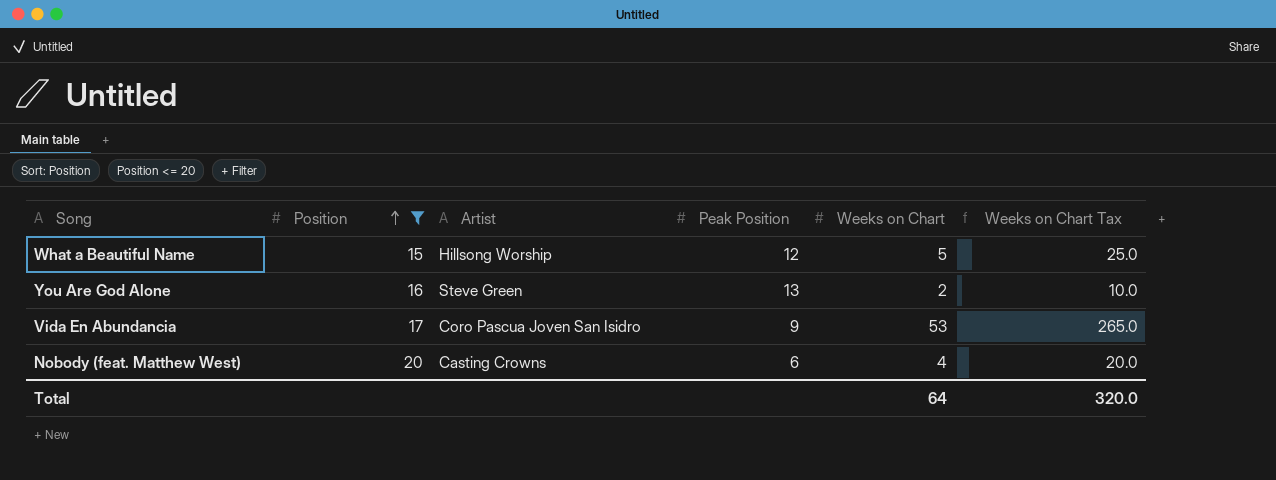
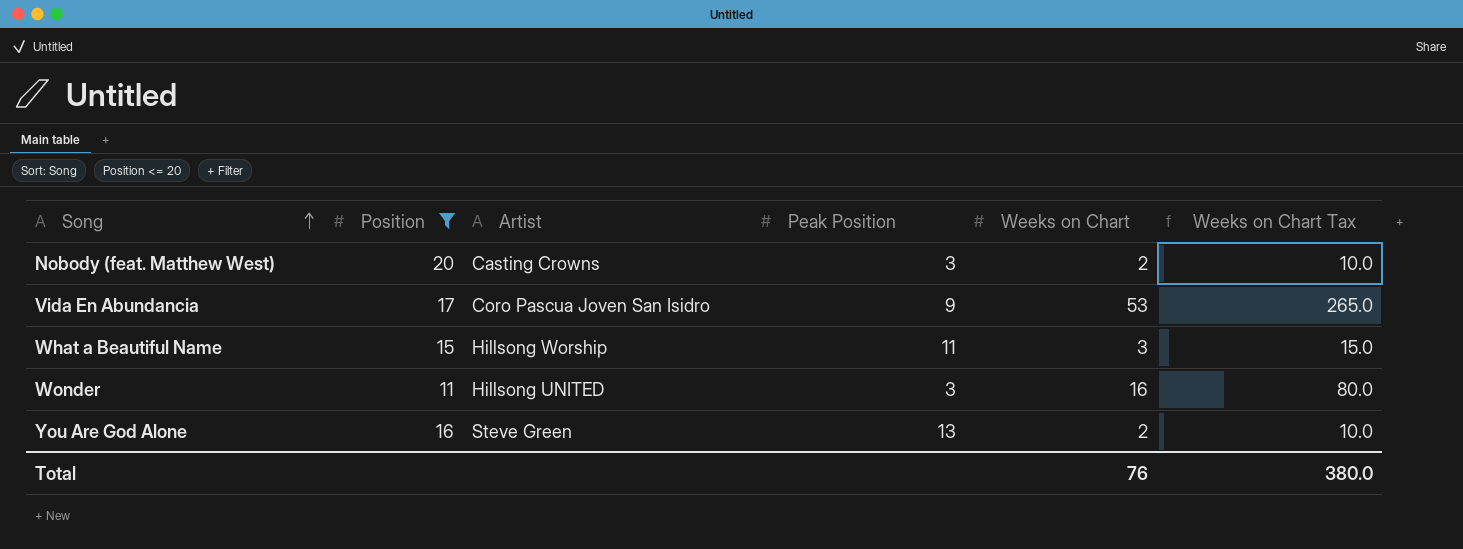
row order: Position ascending -> Song ascending
Nobody (feat. Matthew West) | Peak Position: 6 -> 3
Nobody (feat. Matthew West) | Weeks on Chart: 4 -> 2
Nobody (feat. Matthew West) | Weeks on Chart Tax: 20.0 -> 10.0
What a Beautiful Name | Peak Position: 12 -> 11
What a Beautiful Name | Weeks on Chart: 5 -> 3
What a Beautiful Name | Weeks on Chart Tax: 25.0 -> 15.0
row Wonder: none -> 11 | Hillsong UNITED | 3 | 16 | 80.0
Total | Weeks on Chart: 64 -> 76
Total | Weeks on Chart Tax: 320.0 -> 380.0

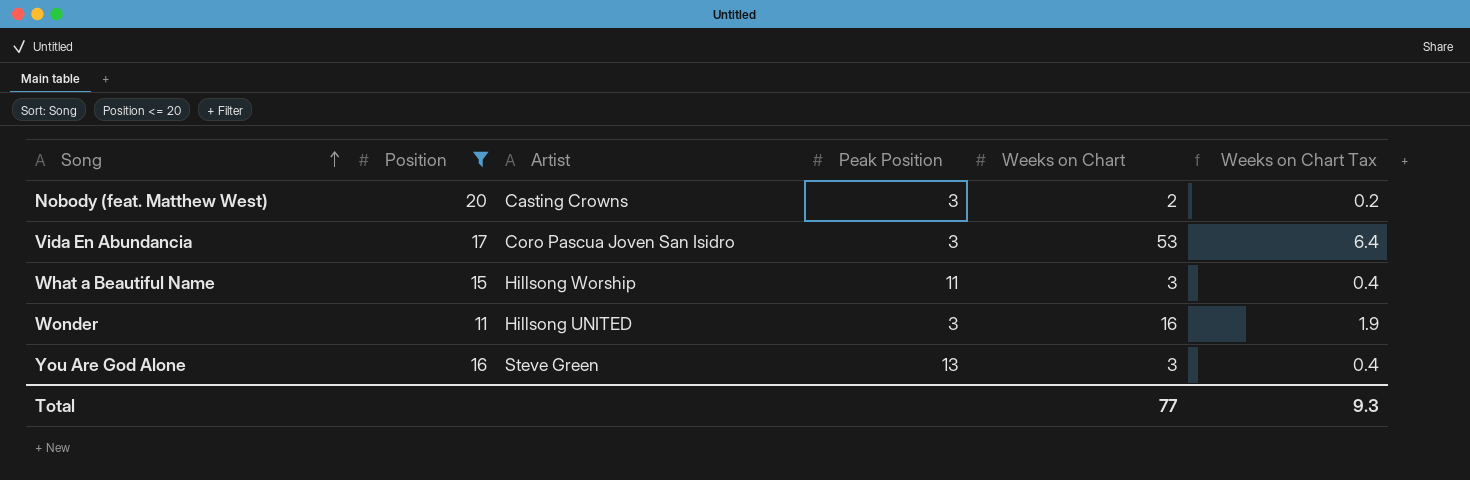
column Weeks on Chart Tax | formula: [Weeks on Chart] * 5 -> [Weeks on Chart] * 0.12
Vida En Abundancia | Peak Position: 9 -> 3
You Are God Alone | Weeks on Chart: 2 -> 3
Total | Weeks on Chart: 76 -> 77
Total | Weeks on Chart Tax: 380.0 -> 9.3

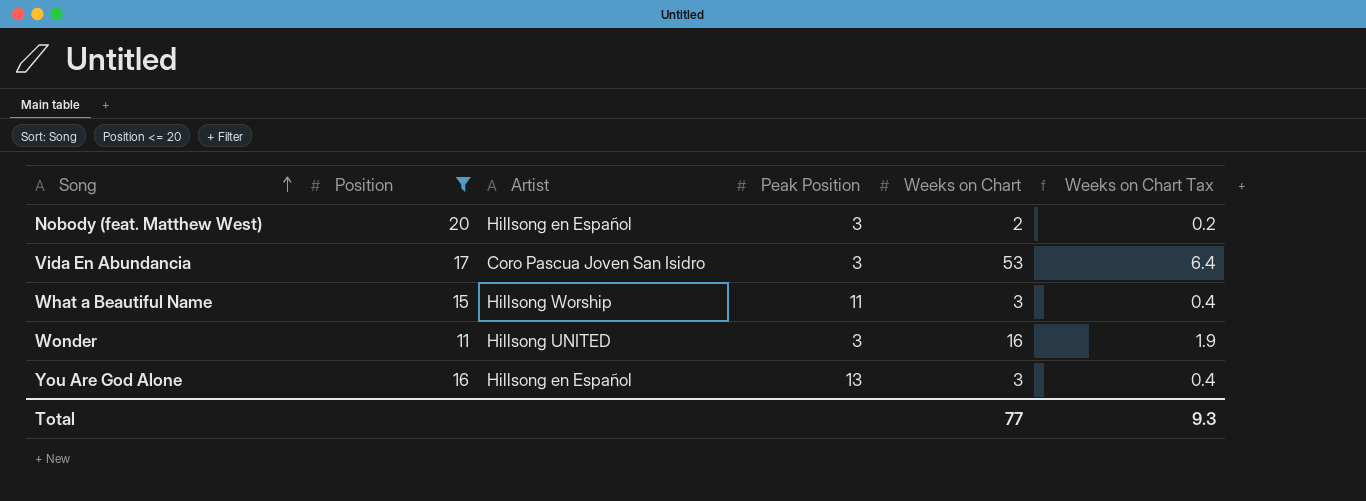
Nobody (feat. Matthew West) | Artist: Casting Crowns -> Hillsong en Español
You Are God Alone | Artist: Steve Green -> Hillsong en Español

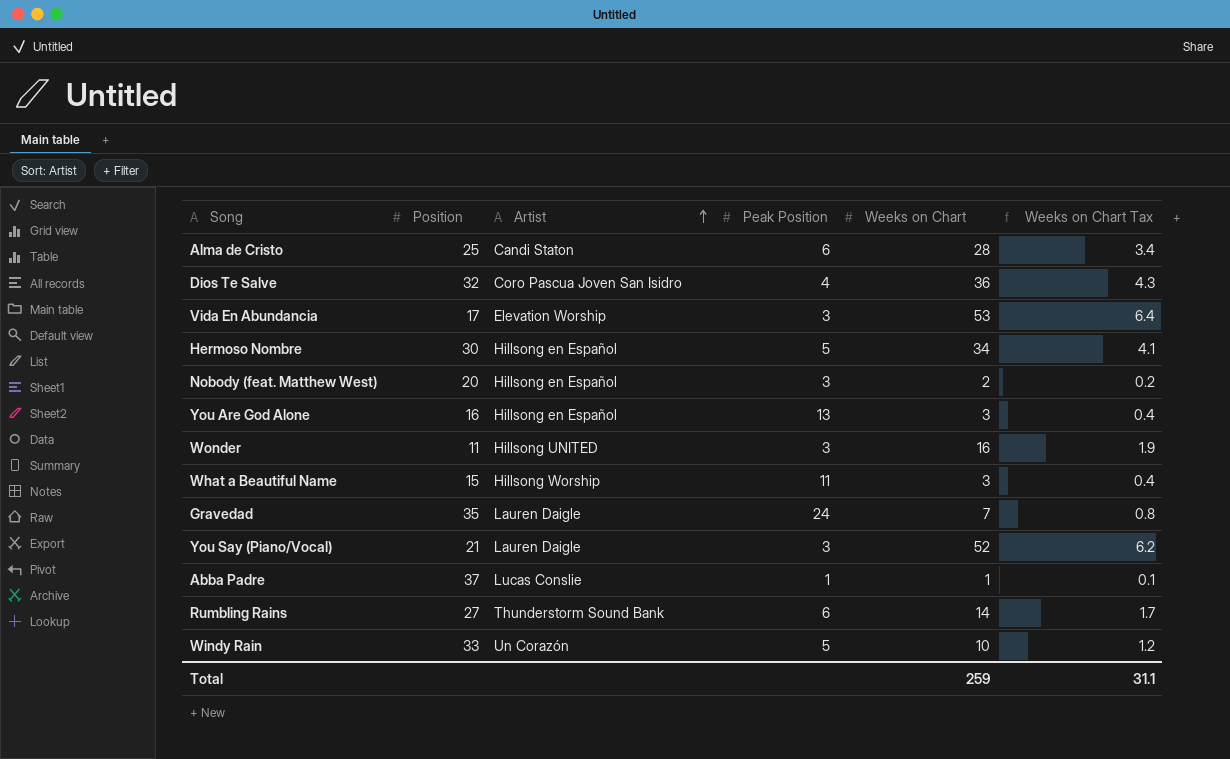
filter: Position <= 20 -> none
row order: Song ascending -> Artist ascending
Vida En Abundancia | Artist: Coro Pascua Joven San Isidro -> Elevation Worship
Total | Weeks on Chart: 77 -> 259
Total | Weeks on Chart Tax: 9.3 -> 31.1

